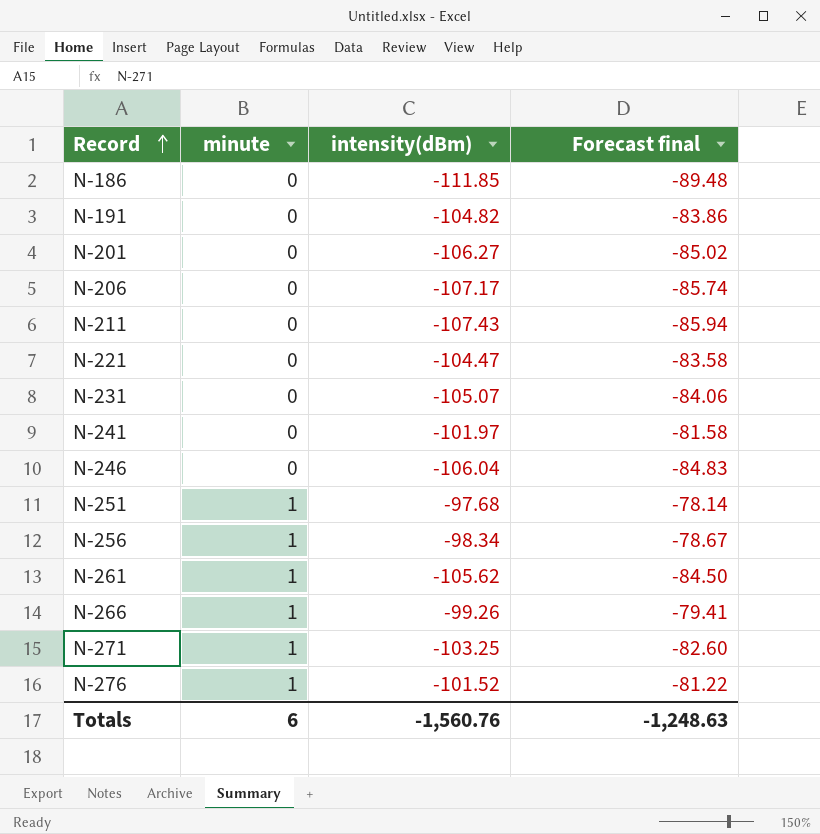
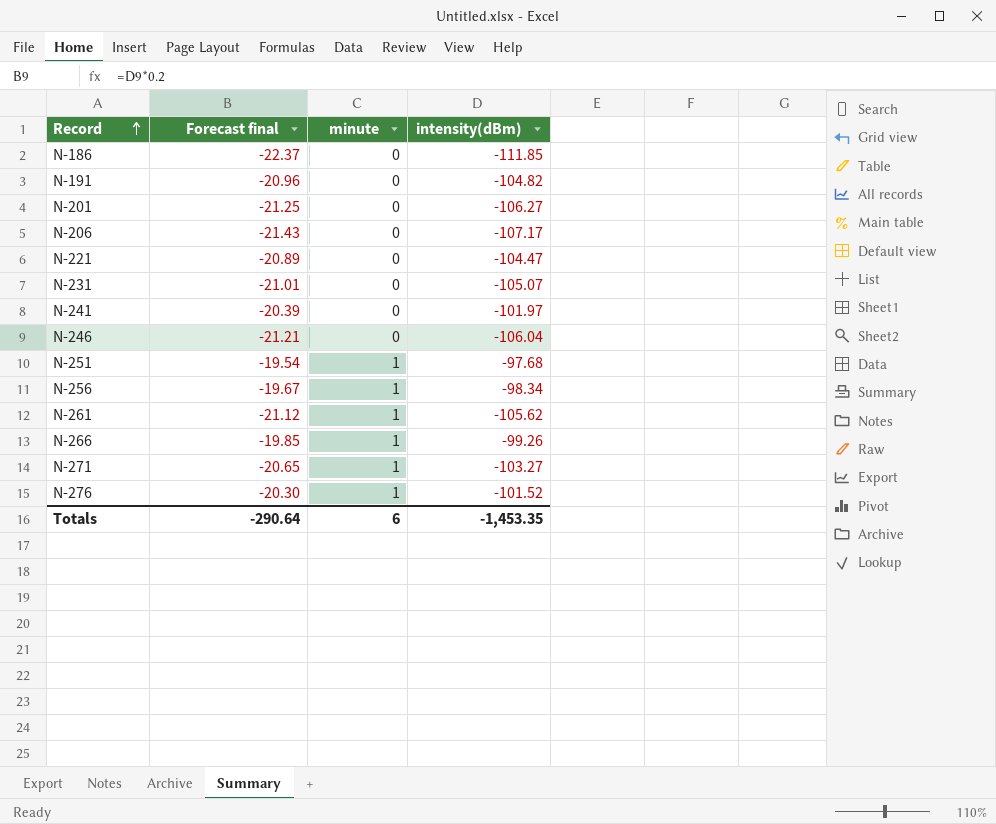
column Forecast final | formula: [intensity(dBm)] * 0.8 -> [intensity(dBm)] * 0.2
column Forecast final | position: 4 -> 2
row N-211: 0 | -107.43 | -85.94 -> none
N-271 | intensity(dBm): -103.25 -> -103.27
Totals | Forecast final: -1,248.63 -> -290.64
Totals | intensity(dBm): -1,560.76 -> -1,453.35

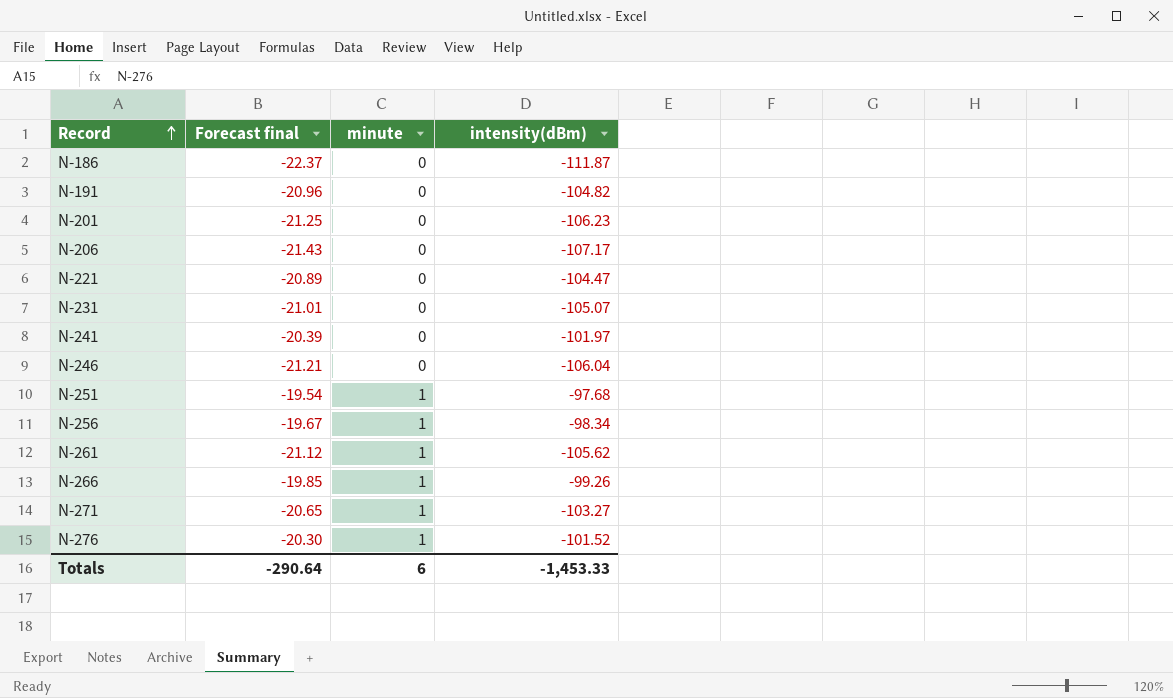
N-186 | intensity(dBm): -111.85 -> -111.87
N-201 | intensity(dBm): -106.27 -> -106.23
Totals | intensity(dBm): -1,453.35 -> -1,453.33

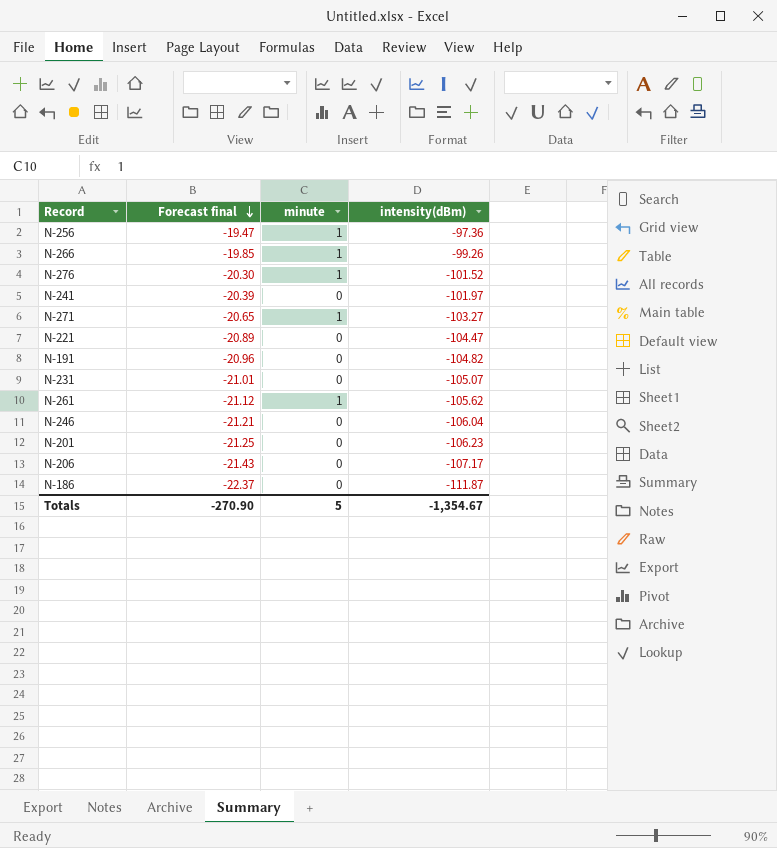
row order: Record ascending -> Forecast final descending
row N-251: -19.54 | 1 | -97.68 -> none
N-256 | Forecast final: -19.67 -> -19.47
N-256 | intensity(dBm): -98.34 -> -97.36
Totals | Forecast final: -290.64 -> -270.90
Totals | minute: 6 -> 5
Totals | intensity(dBm): -1,453.33 -> -1,354.67

